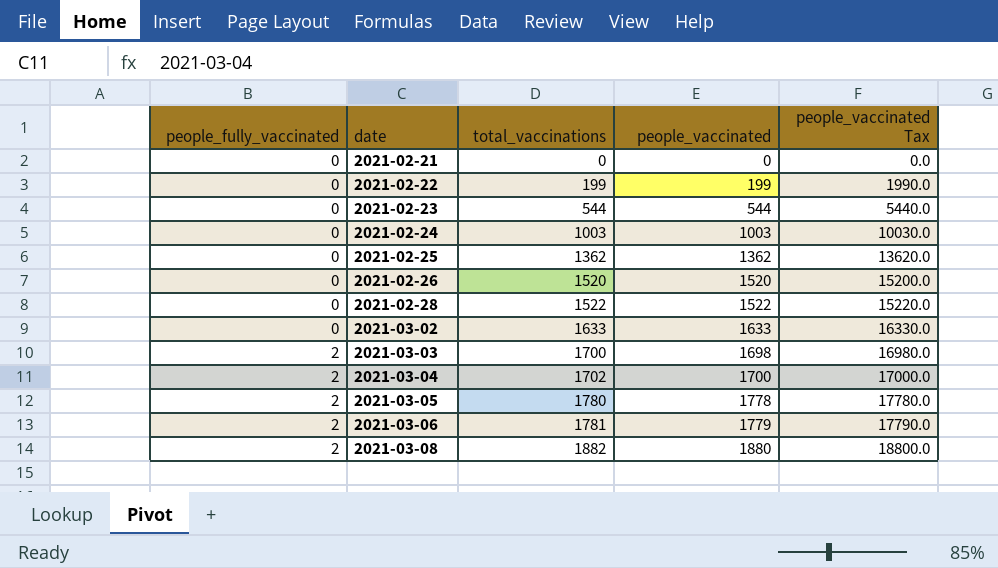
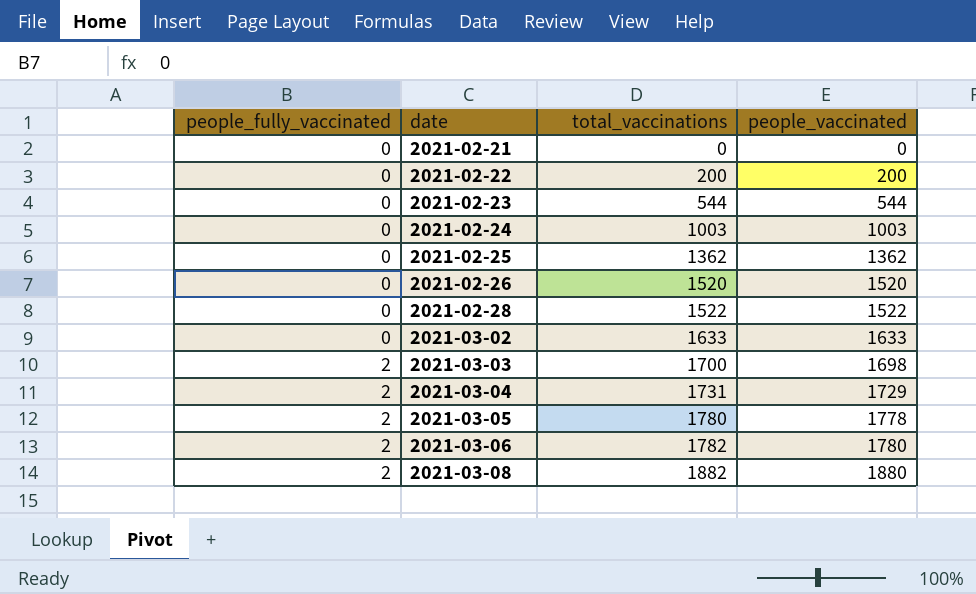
column people_vaccinated Tax | formula: [people_vaccinated] * 10 -> none
2021-02-22 | total_vaccinations: 199 -> 200
2021-02-22 | people_vaccinated: 199 -> 200
2021-03-04 | total_vaccinations: 1702 -> 1731
2021-03-04 | people_vaccinated: 1700 -> 1729
2021-03-06 | total_vaccinations: 1781 -> 1782
2021-03-06 | people_vaccinated: 1779 -> 1780

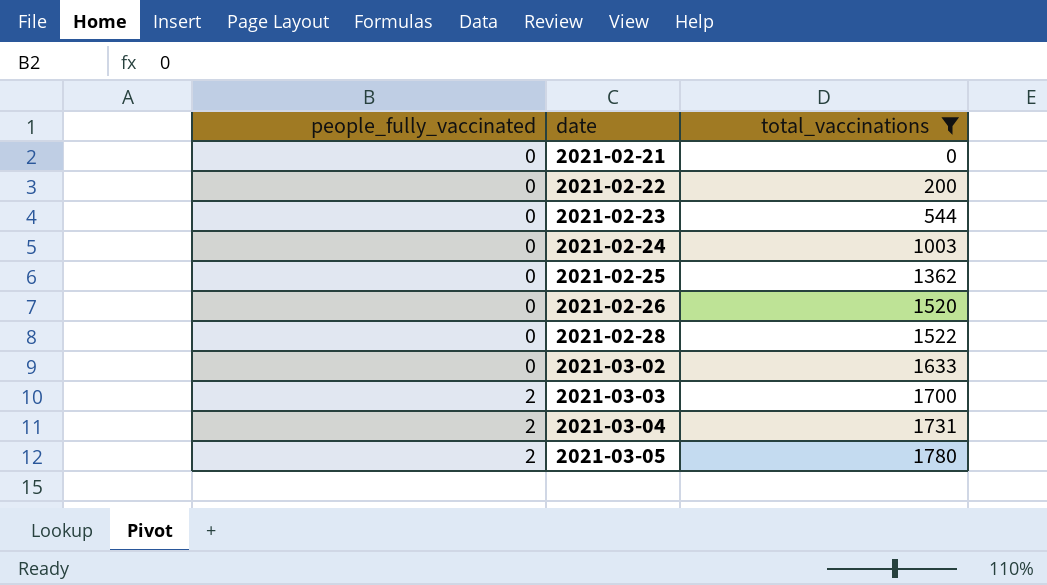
filter: none -> total_vaccinations <= 1780
column people_vaccinated | formula: [total_vaccinations] - [people_fully_vaccinated] -> none

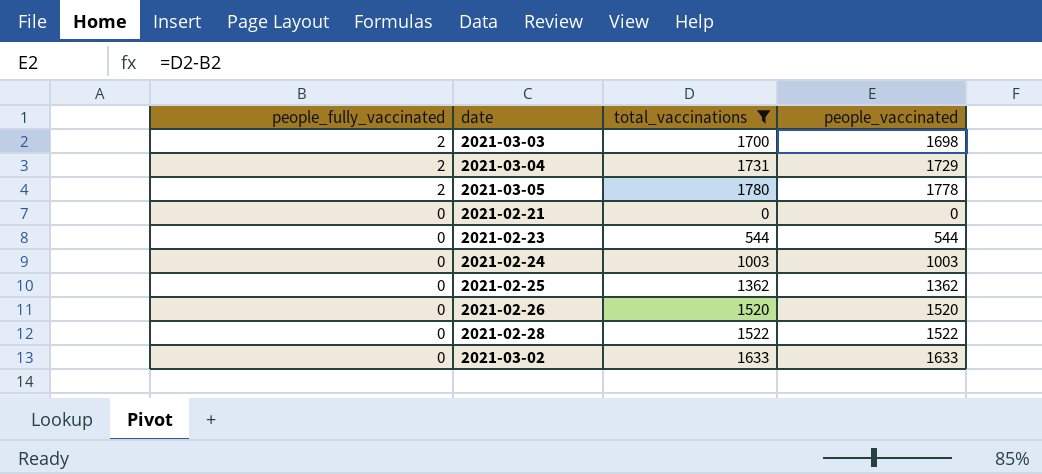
row order: people_fully_vaccinated ascending -> people_fully_vaccinated descending
column people_vaccinated | formula: none -> [total_vaccinations] - [people_fully_vaccinated]
row 2021-02-22: 0 | 200 -> none

